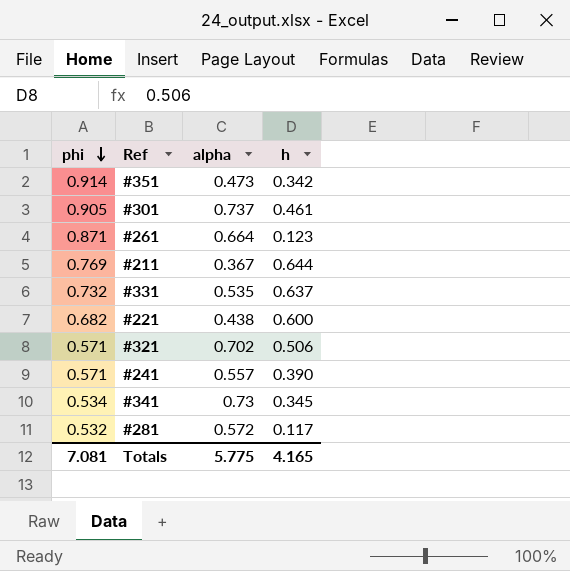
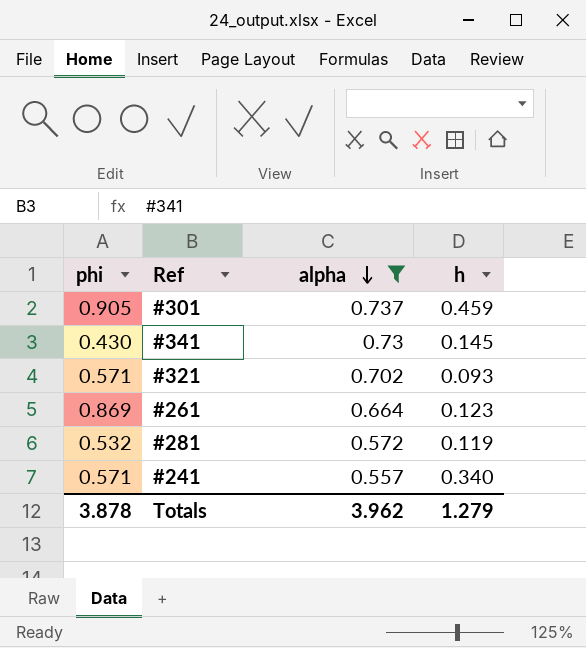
filter: none -> alpha >= 0.557
row order: phi descending -> alpha descending
#301 | h: 0.461 -> 0.459
#341 | phi: 0.534 -> 0.430
#341 | h: 0.345 -> 0.145
#321 | h: 0.506 -> 0.093
#261 | phi: 0.871 -> 0.869
#281 | h: 0.117 -> 0.119
#241 | h: 0.390 -> 0.340
Totals | phi: 7.081 -> 3.878
Totals | alpha: 5.775 -> 3.962
Totals | h: 4.165 -> 1.279

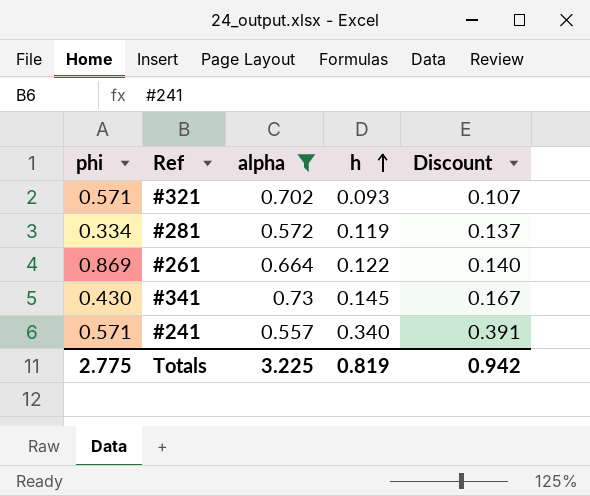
row order: alpha descending -> h ascending
column Discount | formula: none -> [h] * 1.15
row #301: 0.905 | 0.737 | 0.459 -> none
#281 | phi: 0.532 -> 0.334
#261 | h: 0.123 -> 0.122
Totals | phi: 3.878 -> 2.775
Totals | alpha: 3.962 -> 3.225
Totals | h: 1.279 -> 0.819

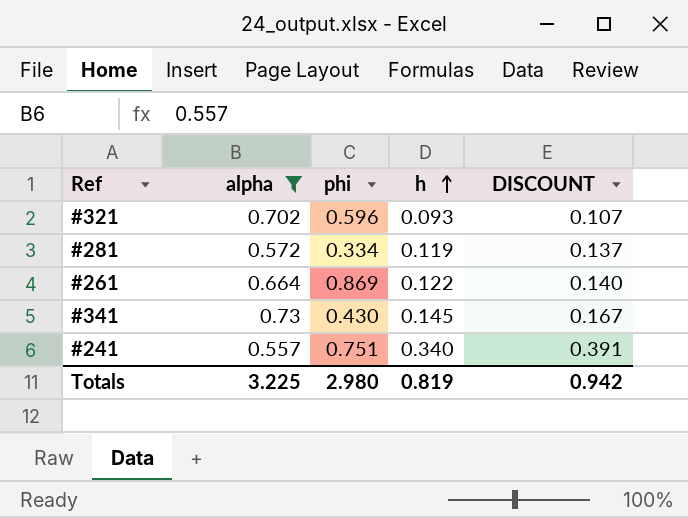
column phi | position: 1 -> 3
column name: Discount -> DISCOUNT
#321 | phi: 0.571 -> 0.596
#241 | phi: 0.571 -> 0.751
Totals | phi: 2.775 -> 2.980

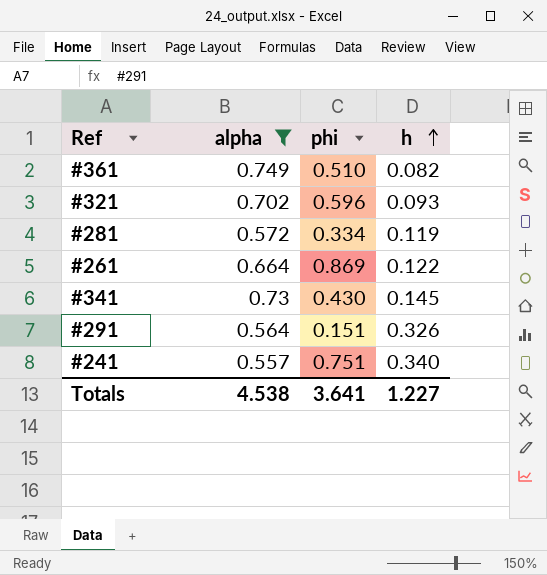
column DISCOUNT | formula: [h] * 1.15 -> none
row #361: none -> 0.749 | 0.510 | 0.082
row #291: none -> 0.564 | 0.151 | 0.326
Totals | alpha: 3.225 -> 4.538
Totals | phi: 2.980 -> 3.641
Totals | h: 0.819 -> 1.227

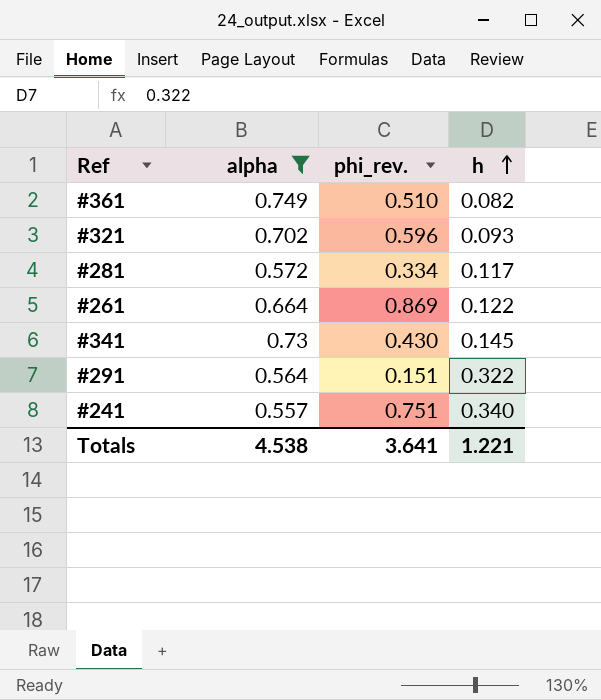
column name: phi -> phi_rev.
#281 | h: 0.119 -> 0.117
#291 | h: 0.326 -> 0.322
Totals | h: 1.227 -> 1.221

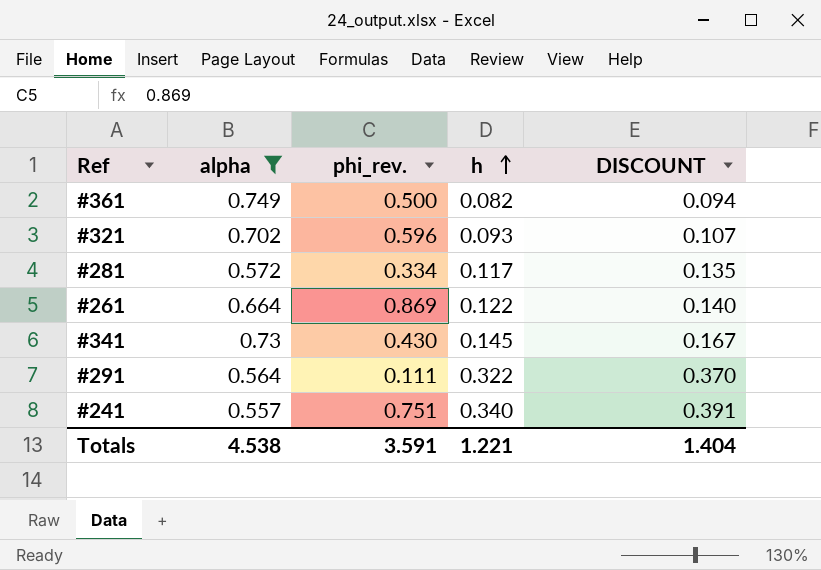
column DISCOUNT | formula: none -> [h] * 1.15
#361 | phi_rev.: 0.510 -> 0.500
#291 | phi_rev.: 0.151 -> 0.111
Totals | phi_rev.: 3.641 -> 3.591

